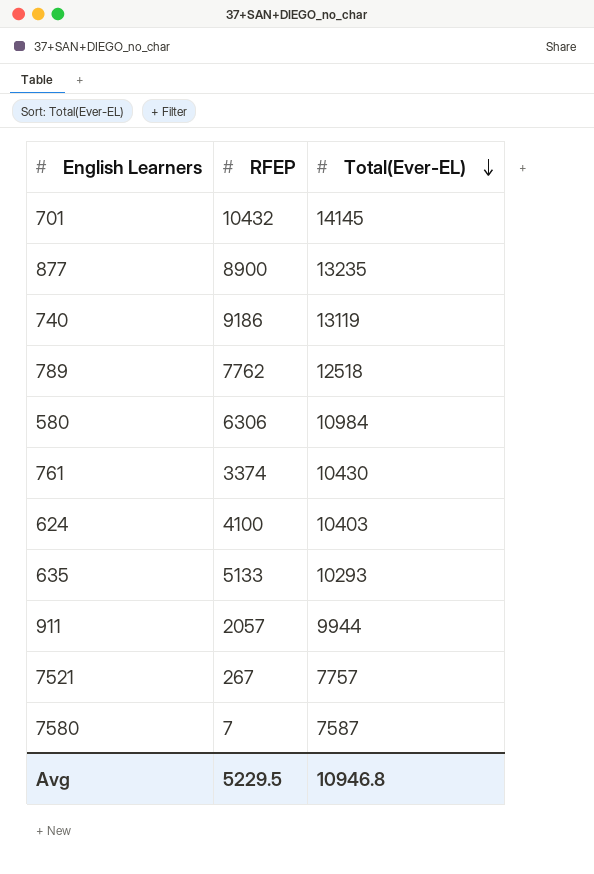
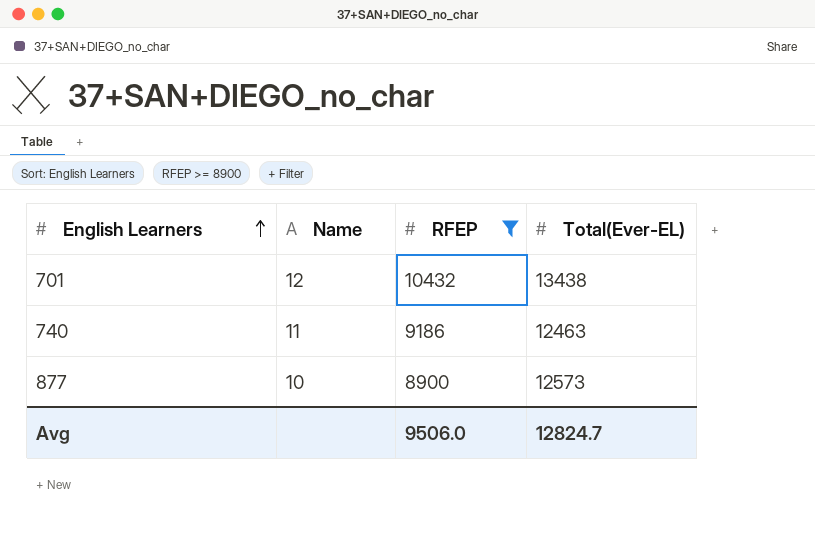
filter: none -> RFEP >= 8900
row order: Total(Ever-EL) descending -> English Learners ascending
column Name | position: none -> 2
701 | Total(Ever-EL): 14145 -> 13438
740 | Total(Ever-EL): 13119 -> 12463
877 | Total(Ever-EL): 13235 -> 12573
Avg | RFEP: 5229.5 -> 9506.0
Avg | Total(Ever-EL): 10946.8 -> 12824.7

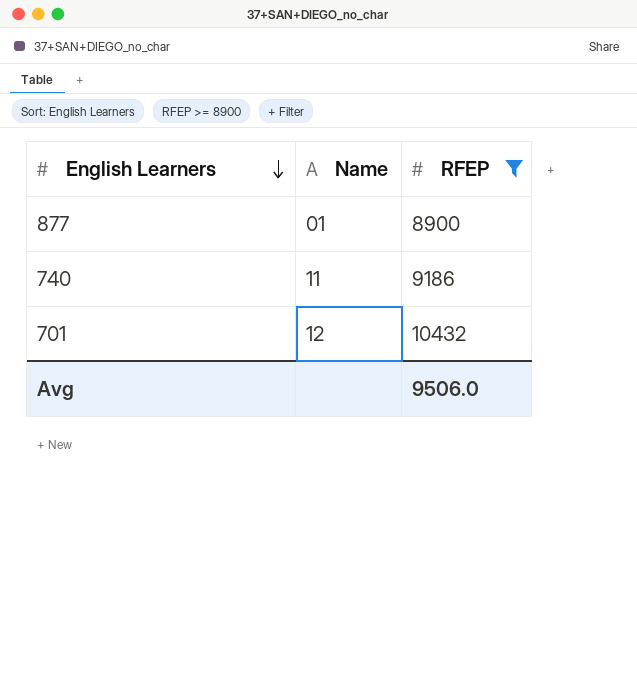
row order: English Learners ascending -> English Learners descending
column Total(Ever-EL) | position: 4 -> none
877 | Name: 10 -> 01

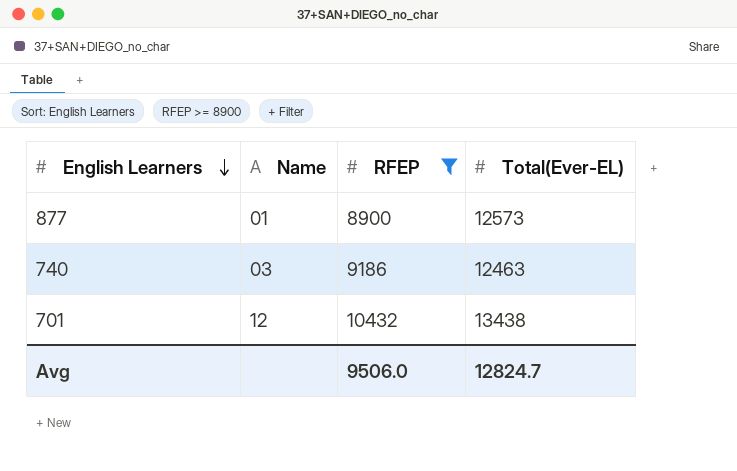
column Total(Ever-EL) | position: none -> 4
740 | Name: 11 -> 03

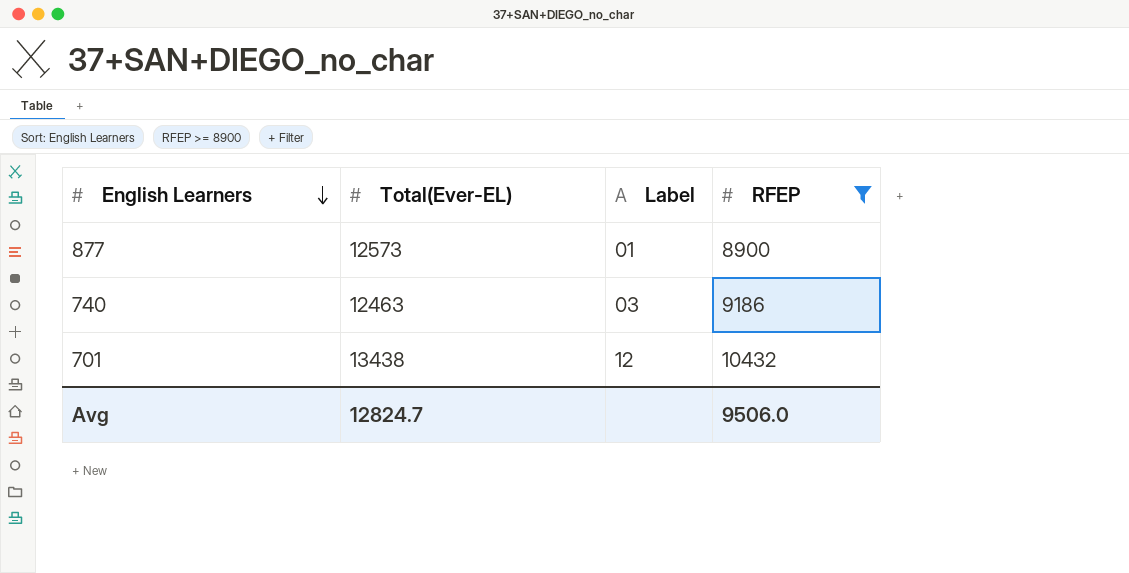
column Total(Ever-EL) | position: 4 -> 2
column name: Name -> Label

